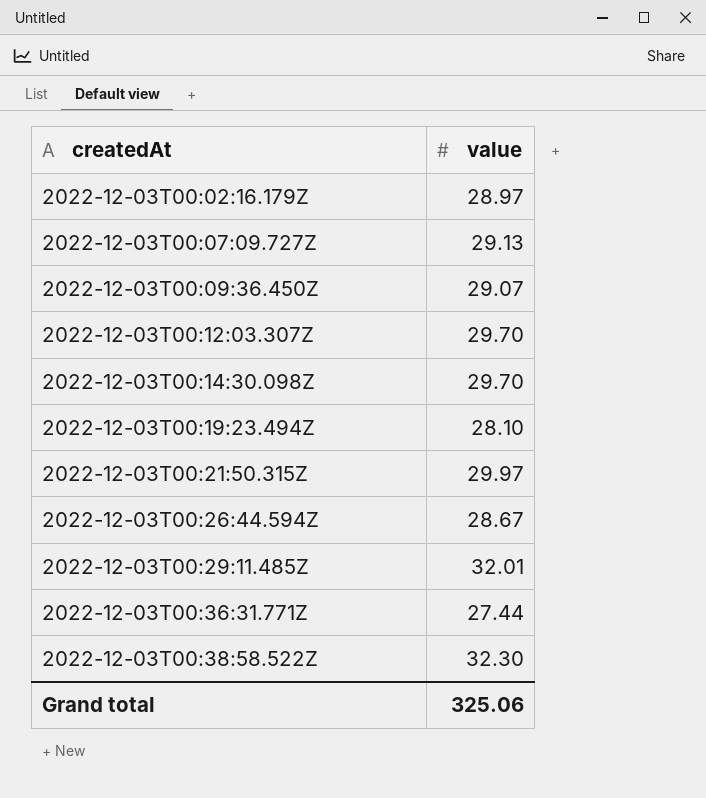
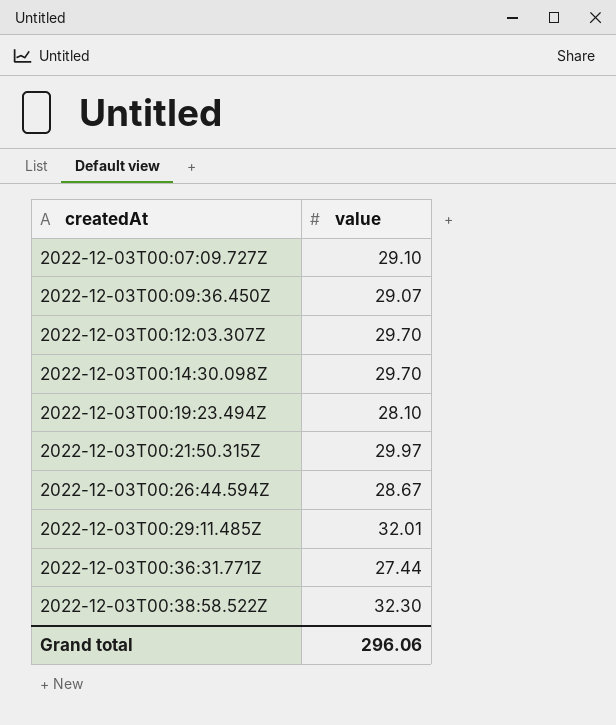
row 2022-12-03T00:02:16.179Z: 28.97 -> none
2022-12-03T00:07:09.727Z | value: 29.13 -> 29.10
Grand total | value: 325.06 -> 296.06

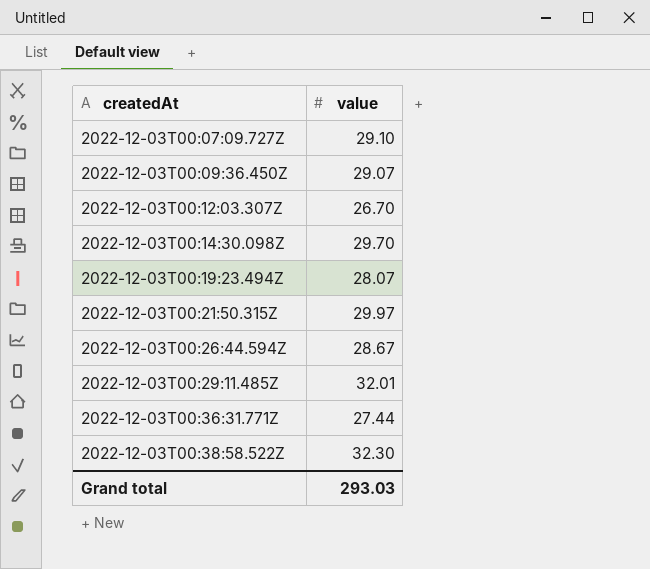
2022-12-03T00:12:03.307Z | value: 29.70 -> 26.70
2022-12-03T00:19:23.494Z | value: 28.10 -> 28.07
Grand total | value: 296.06 -> 293.03

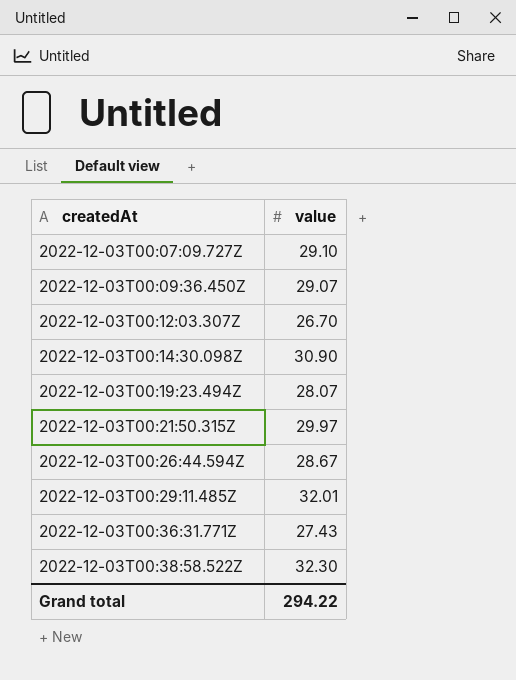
2022-12-03T00:14:30.098Z | value: 29.70 -> 30.90
2022-12-03T00:36:31.771Z | value: 27.44 -> 27.43
Grand total | value: 293.03 -> 294.22

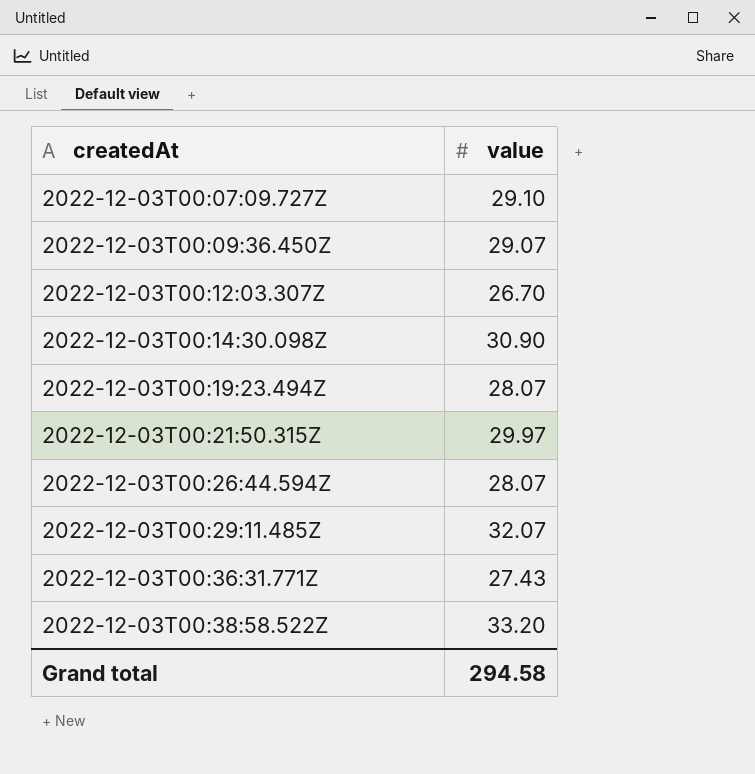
2022-12-03T00:26:44.594Z | value: 28.67 -> 28.07
2022-12-03T00:29:11.485Z | value: 32.01 -> 32.07
2022-12-03T00:38:58.522Z | value: 32.30 -> 33.20
Grand total | value: 294.22 -> 294.58

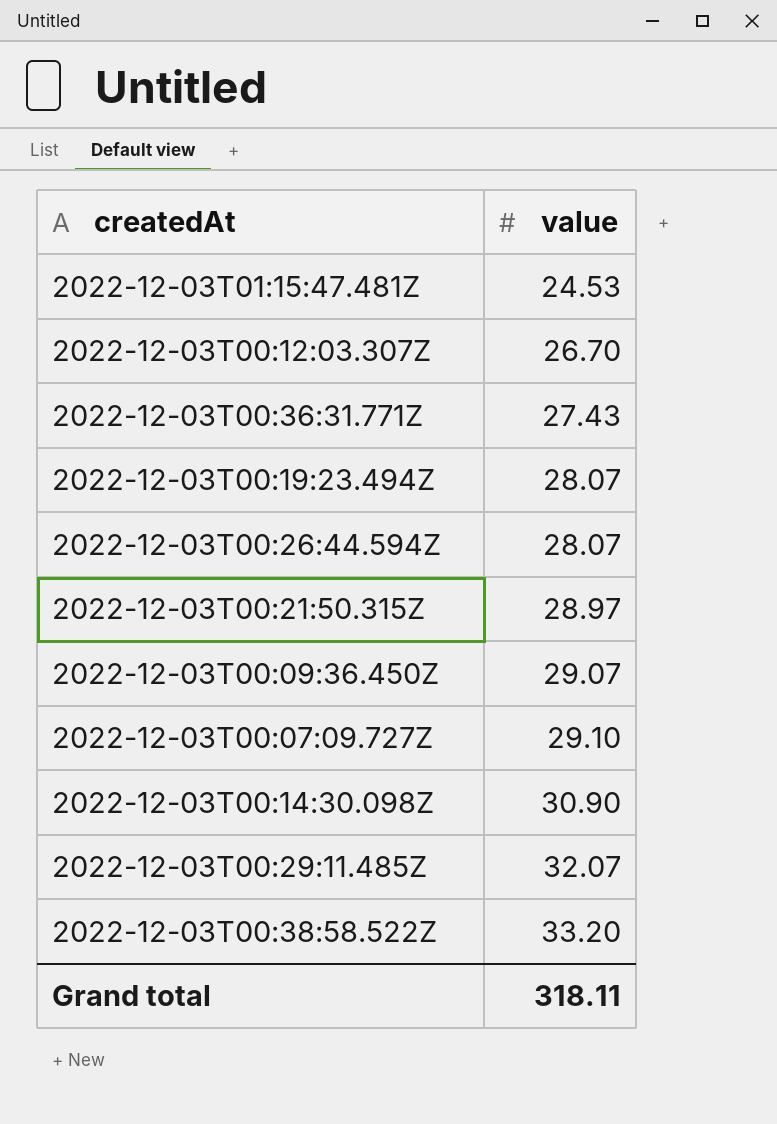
row order: createdAt ascending -> value ascending
row 2022-12-03T01:15:47.481Z: none -> 24.53
2022-12-03T00:21:50.315Z | value: 29.97 -> 28.97
Grand total | value: 294.58 -> 318.11

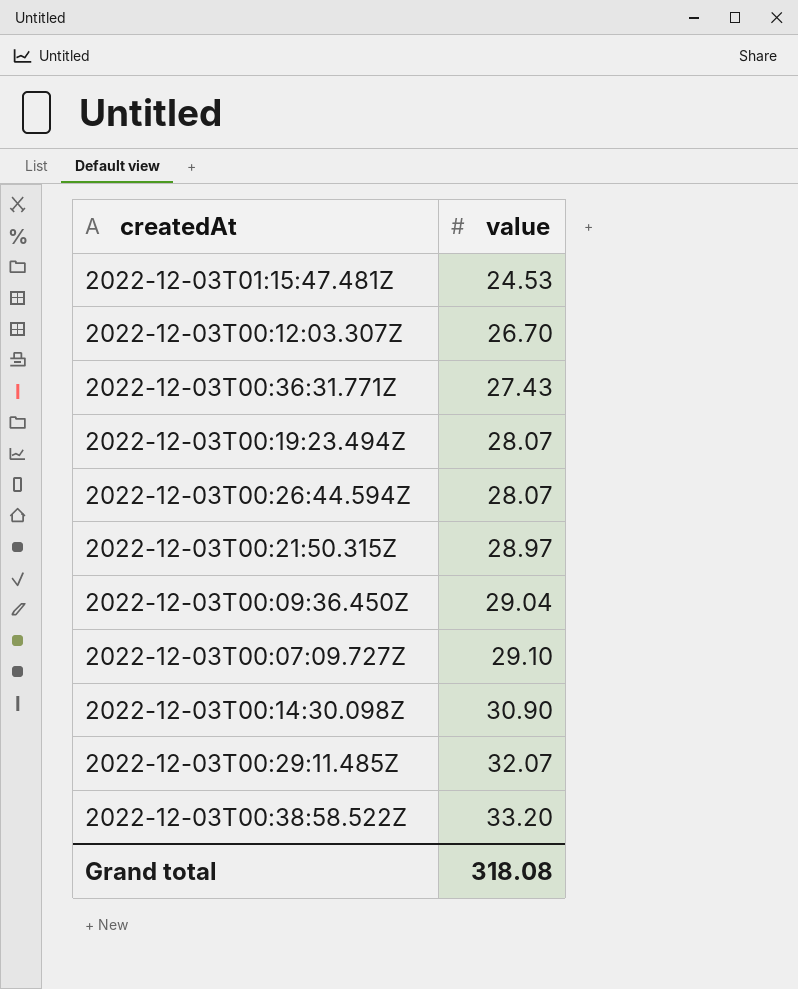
2022-12-03T00:09:36.450Z | value: 29.07 -> 29.04
Grand total | value: 318.11 -> 318.08

